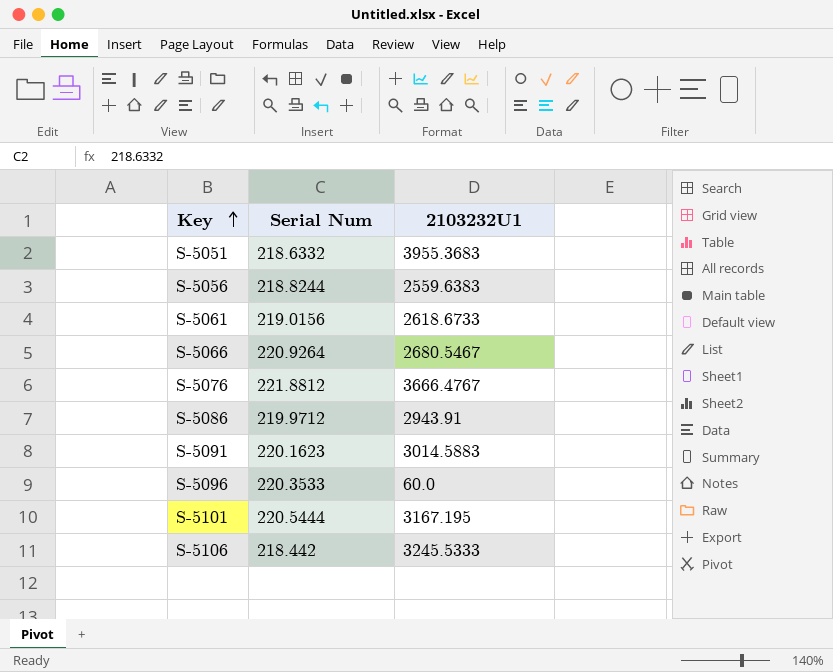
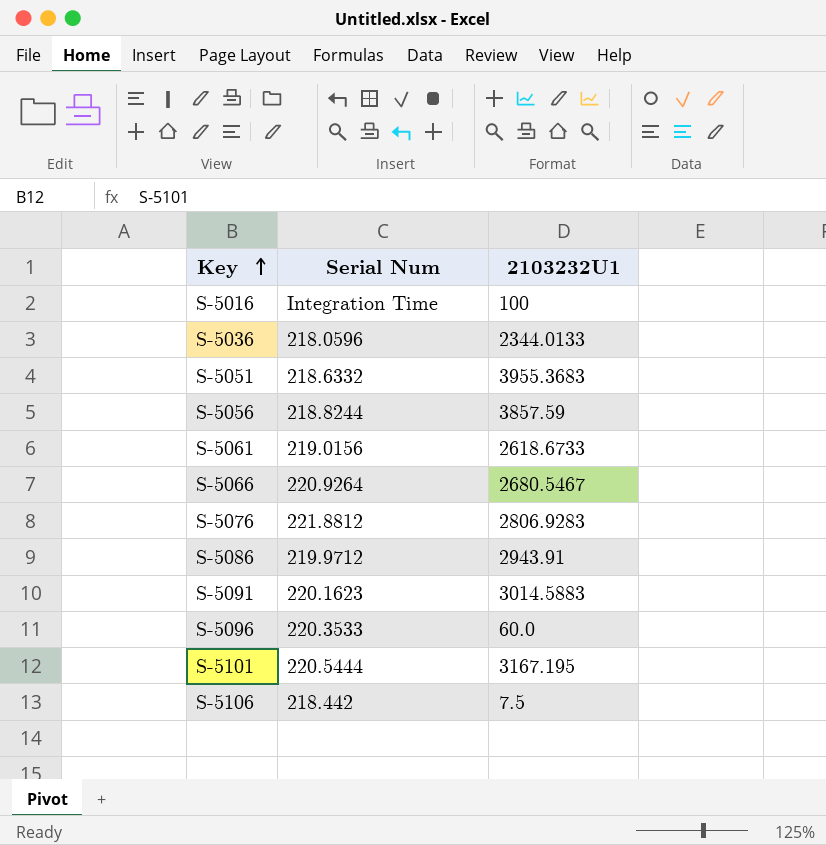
row S-5016: none -> Integration Time | 100
row S-5036: none -> 218.0596 | 2344.0133
S-5056 | 2103232U1: 2559.6383 -> 3857.59
S-5076 | 2103232U1: 3666.4767 -> 2806.9283
S-5106 | 2103232U1: 3245.5333 -> 7.5

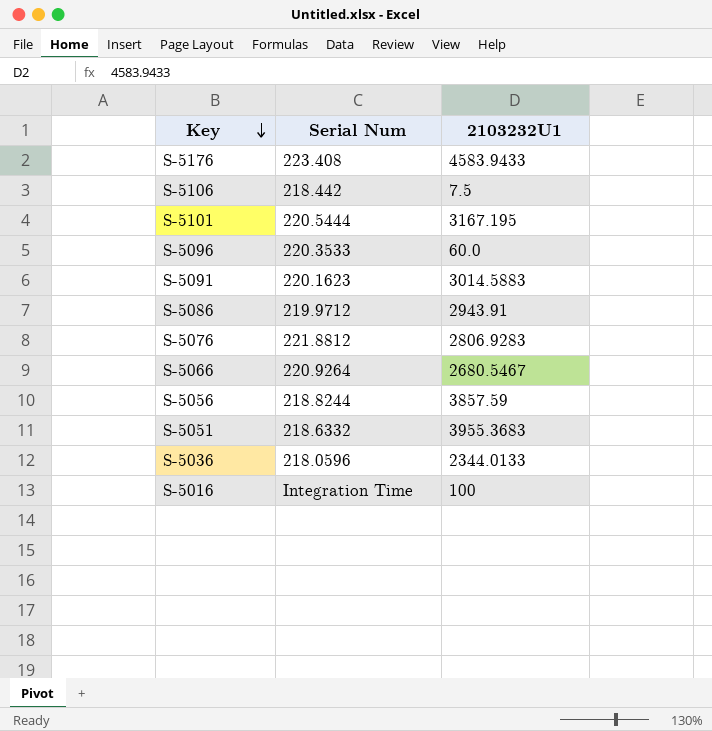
row order: Key ascending -> Key descending
row S-5061: 219.0156 | 2618.6733 -> none
row S-5176: none -> 223.408 | 4583.9433

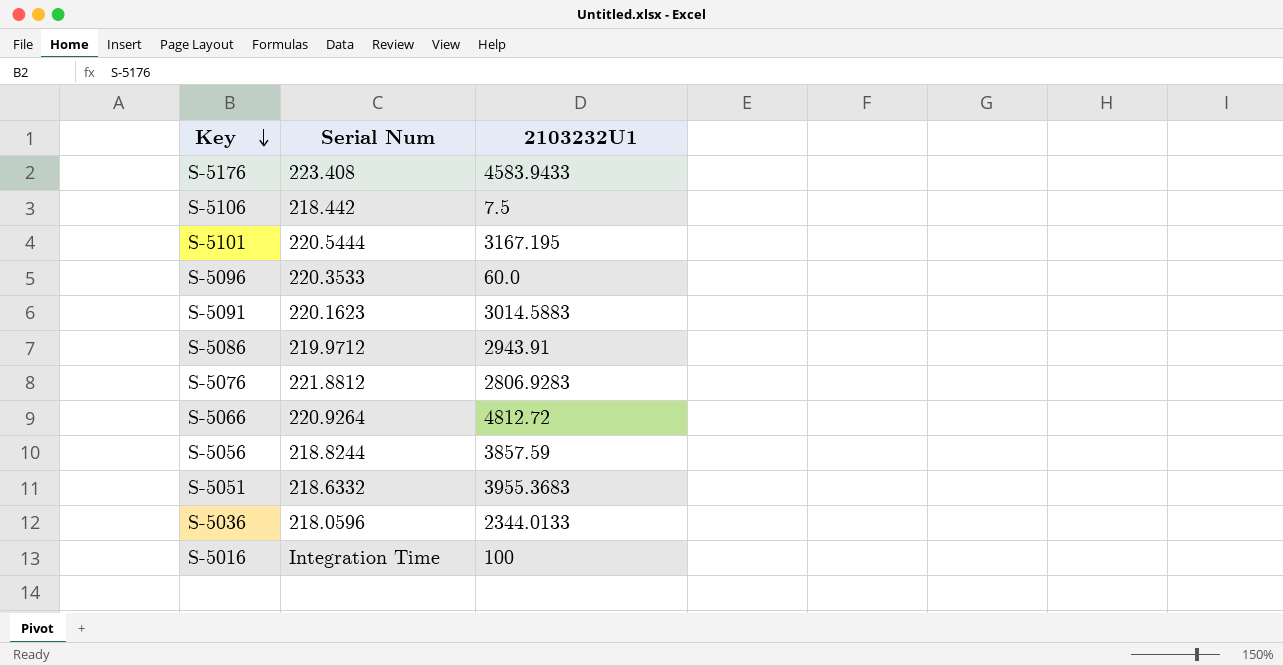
S-5066 | 2103232U1: 2680.5467 -> 4812.72

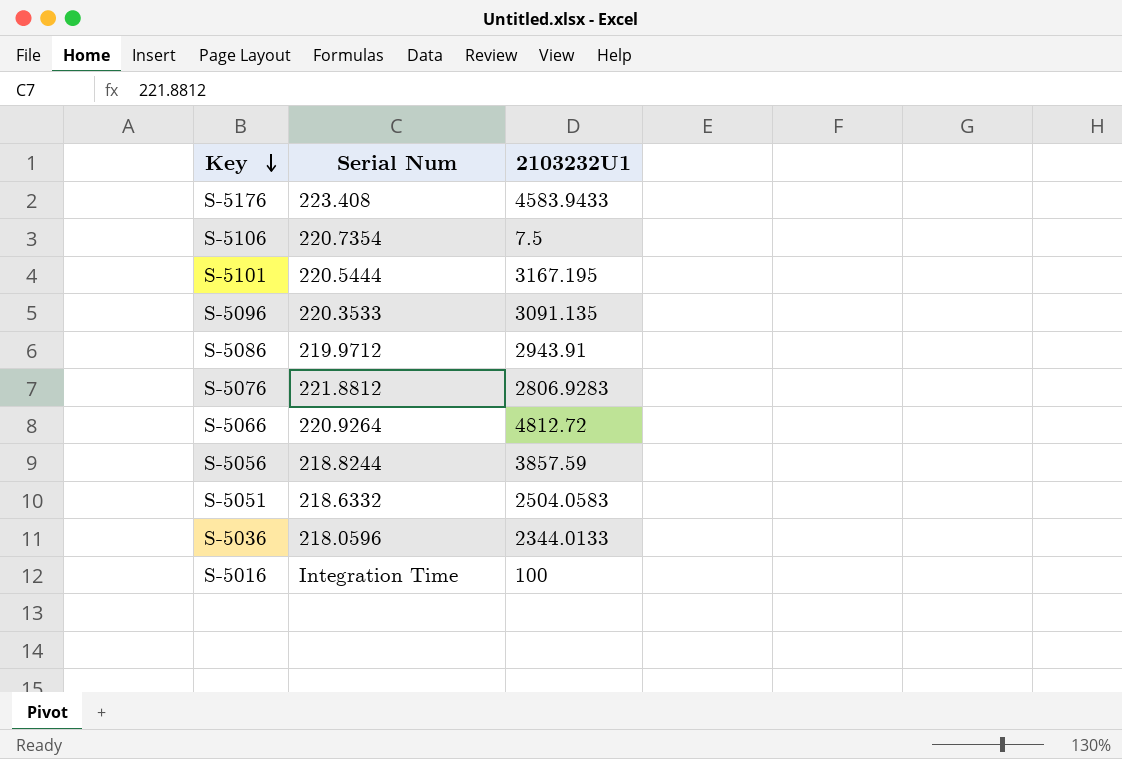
row S-5091: 220.1623 | 3014.5883 -> none
S-5106 | Serial Num: 218.442 -> 220.7354
S-5096 | 2103232U1: 60.0 -> 3091.135
S-5051 | 2103232U1: 3955.3683 -> 2504.0583

